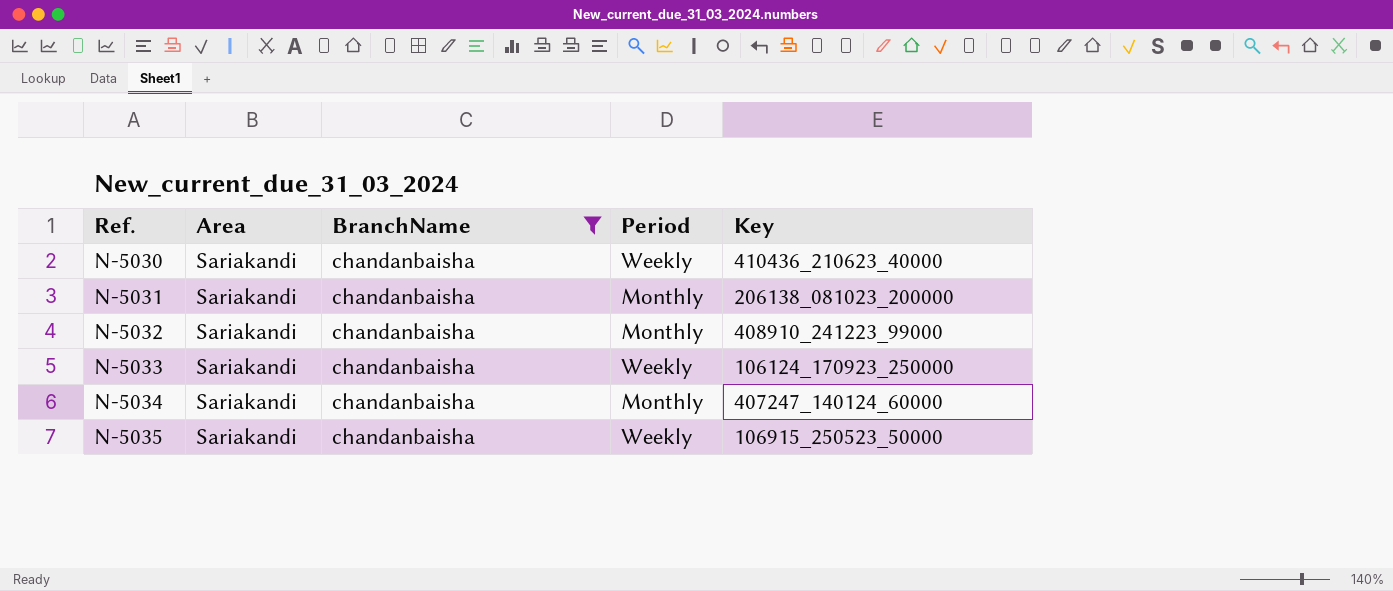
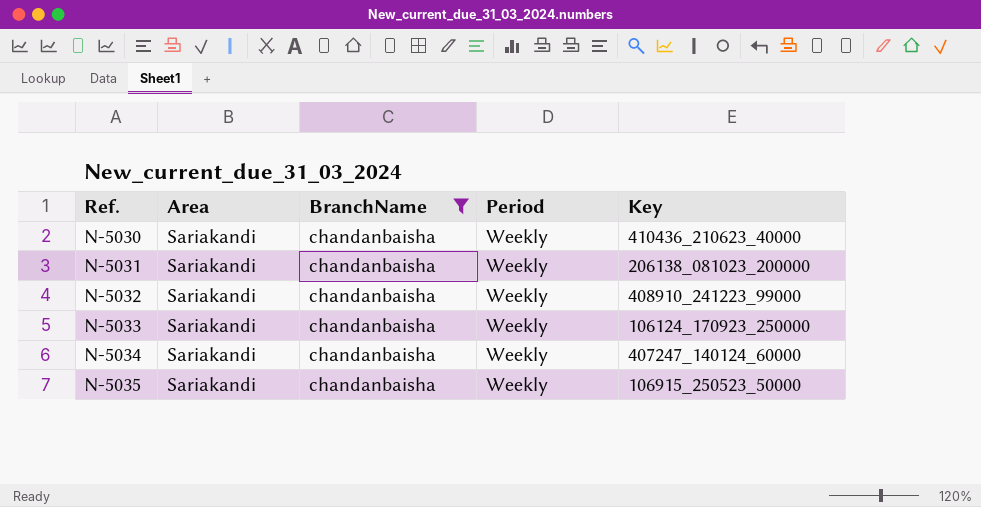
N-5031 | Period: Monthly -> Weekly
N-5032 | Period: Monthly -> Weekly
N-5034 | Period: Monthly -> Weekly

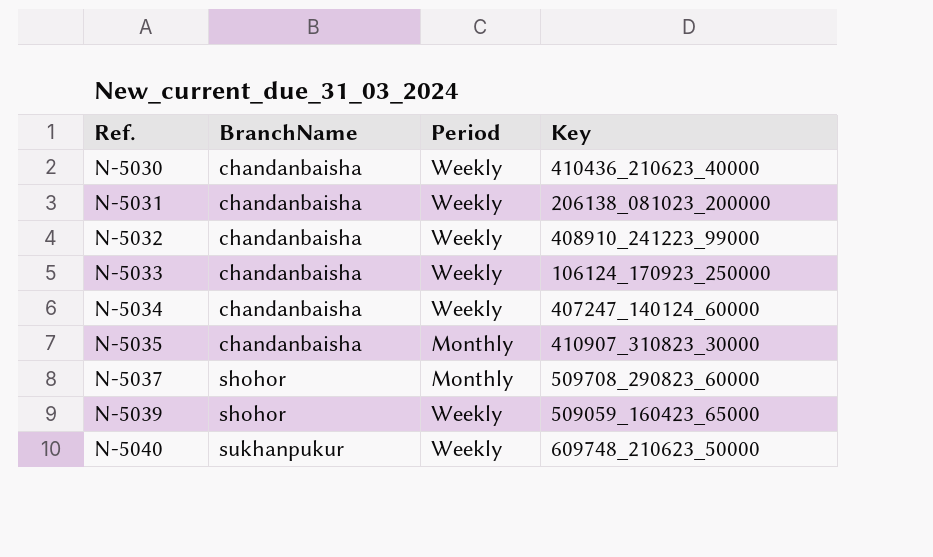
filter: BranchName = chandanbaisha -> none
column Area | position: 2 -> none
N-5035 | Period: Weekly -> Monthly
N-5035 | Key: 106915_250523_50000 -> 410907_310823_30000

